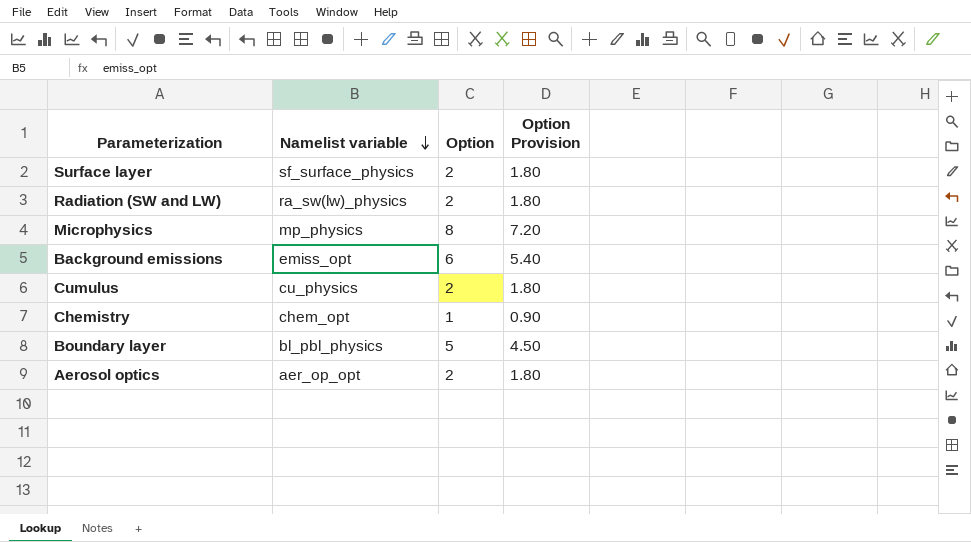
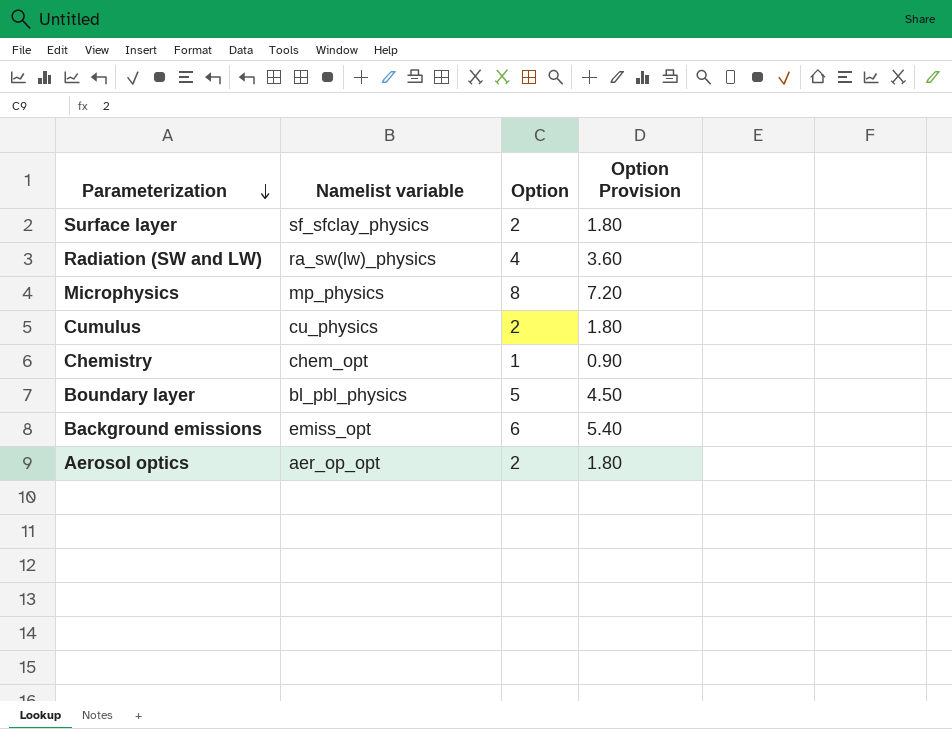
row order: Namelist variable descending -> Parameterization descending
Surface layer | Namelist variable: sf_surface_physics -> sf_sfclay_physics
Radiation (SW and LW) | Option: 2 -> 4
Radiation (SW and LW) | Option Provision: 1.80 -> 3.60

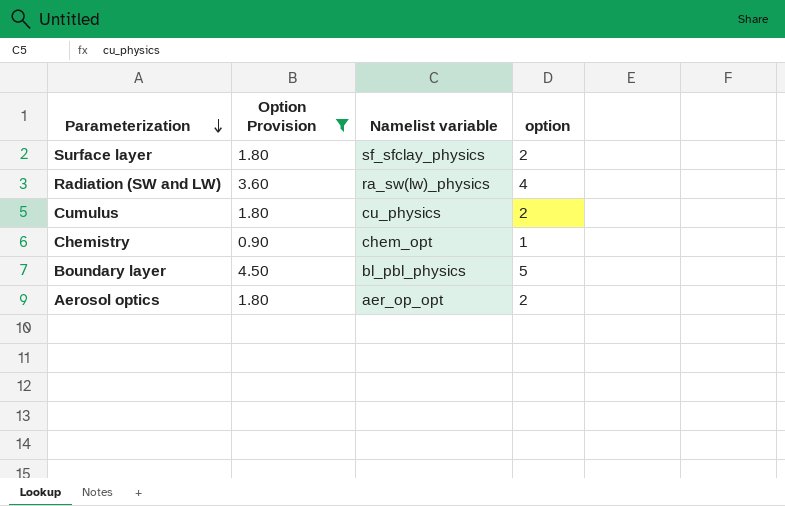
filter: none -> Option Provision <= 4.50
column Option Provision | position: 4 -> 2
column name: Option -> option

